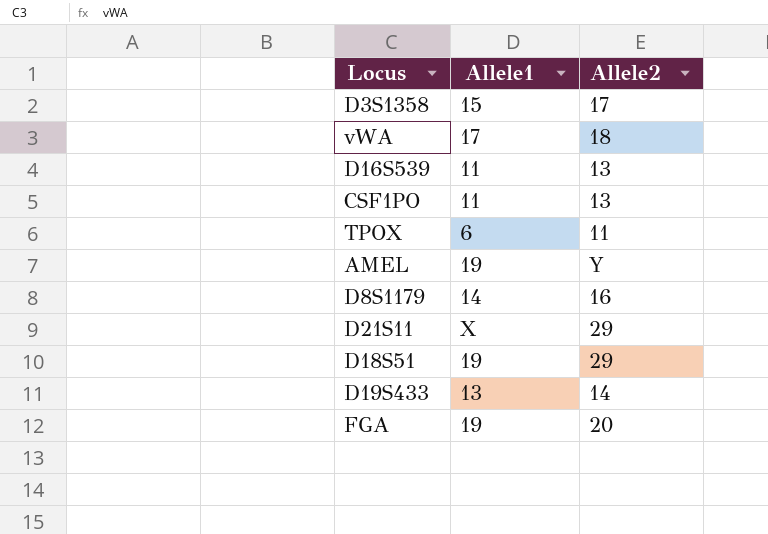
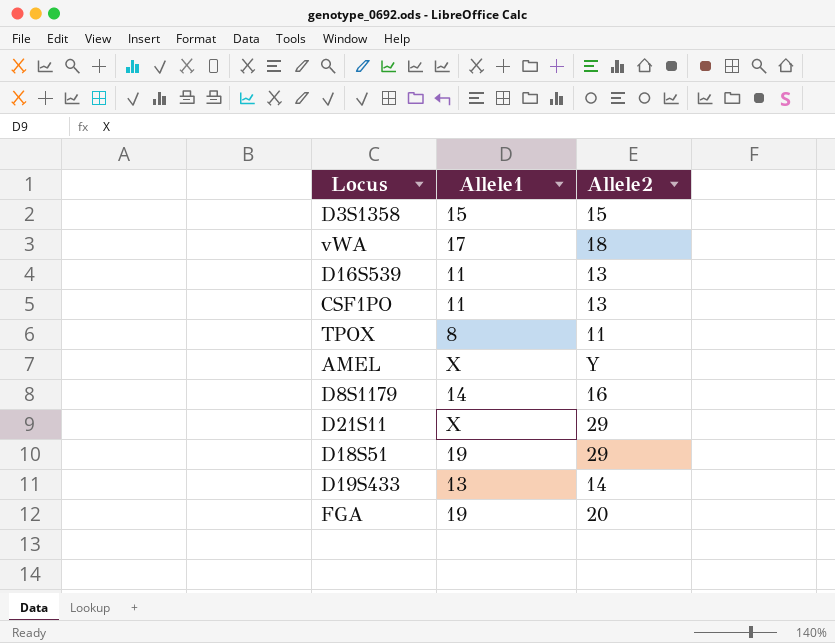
D3S1358 | Allele2: 17 -> 15
TPOX | Allele1: 6 -> 8
AMEL | Allele1: 19 -> X

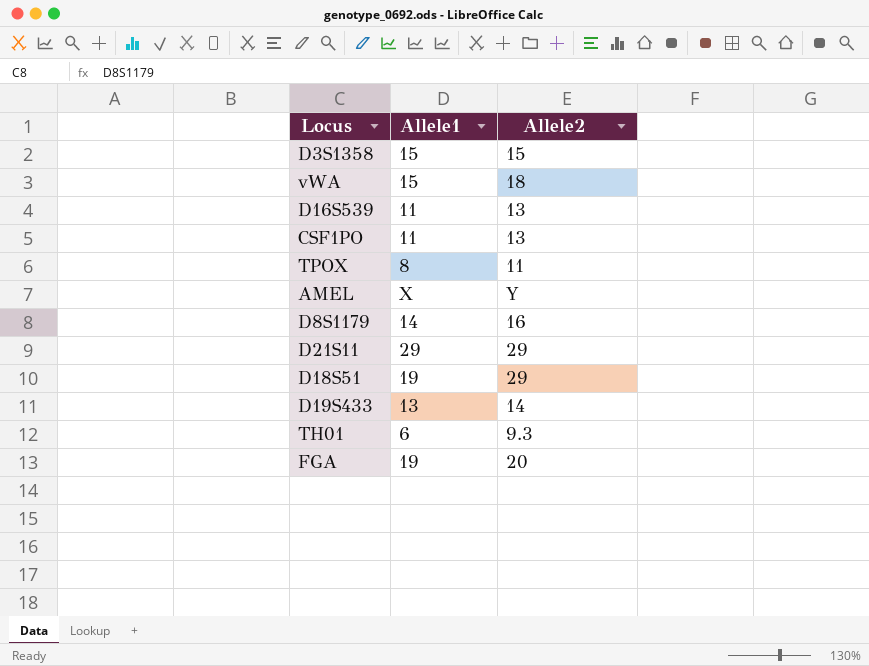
vWA | Allele1: 17 -> 15
D21S11 | Allele1: X -> 29
row TH01: none -> 6 | 9.3

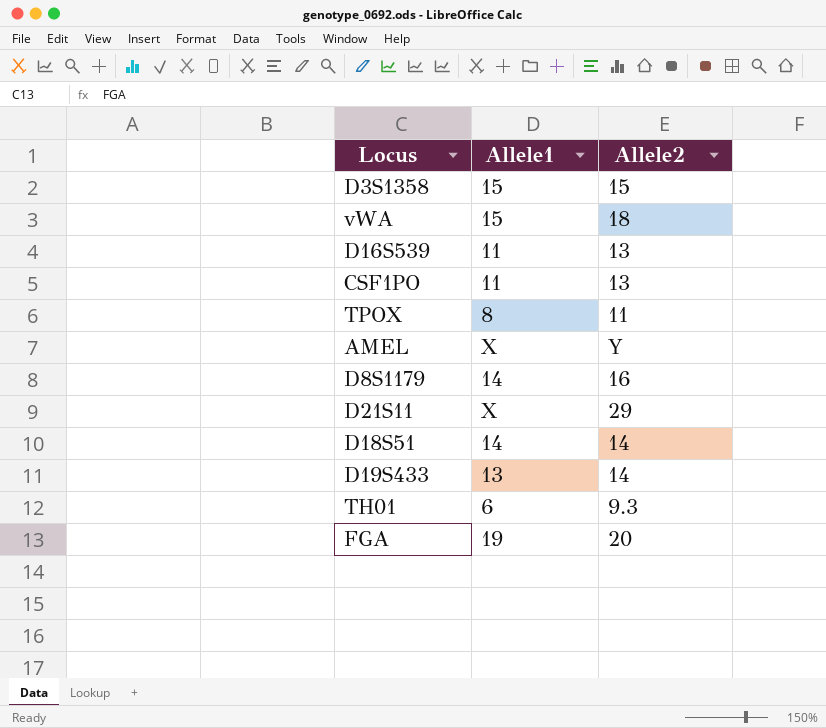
D21S11 | Allele1: 29 -> X
D18S51 | Allele1: 19 -> 14
D18S51 | Allele2: 29 -> 14

